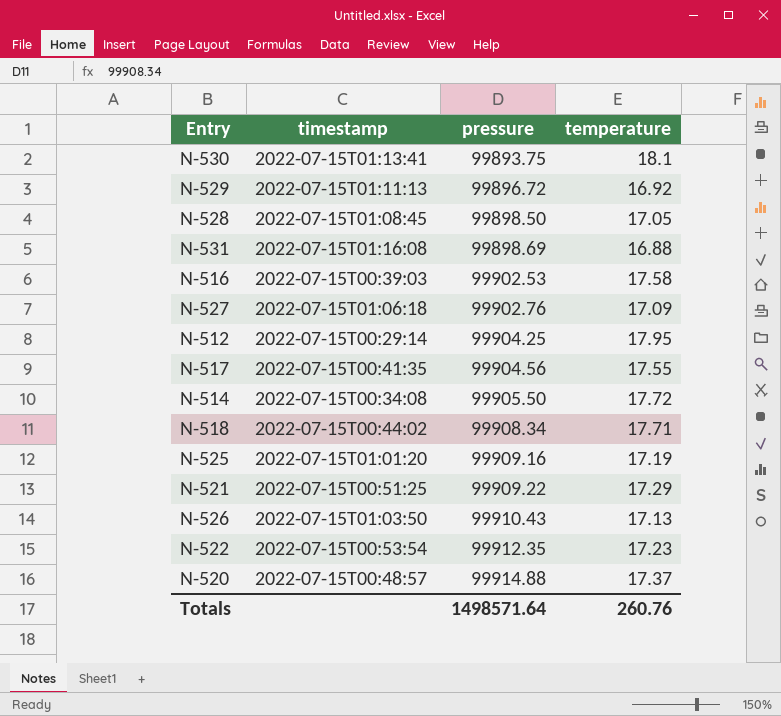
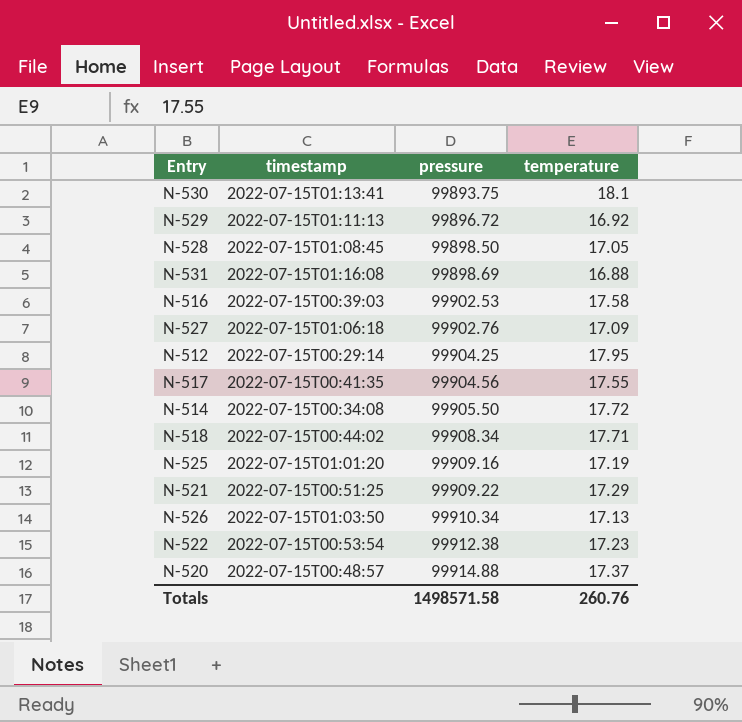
N-526 | pressure: 99910.43 -> 99910.34
N-522 | pressure: 99912.35 -> 99912.38
Totals | pressure: 1498571.64 -> 1498571.58

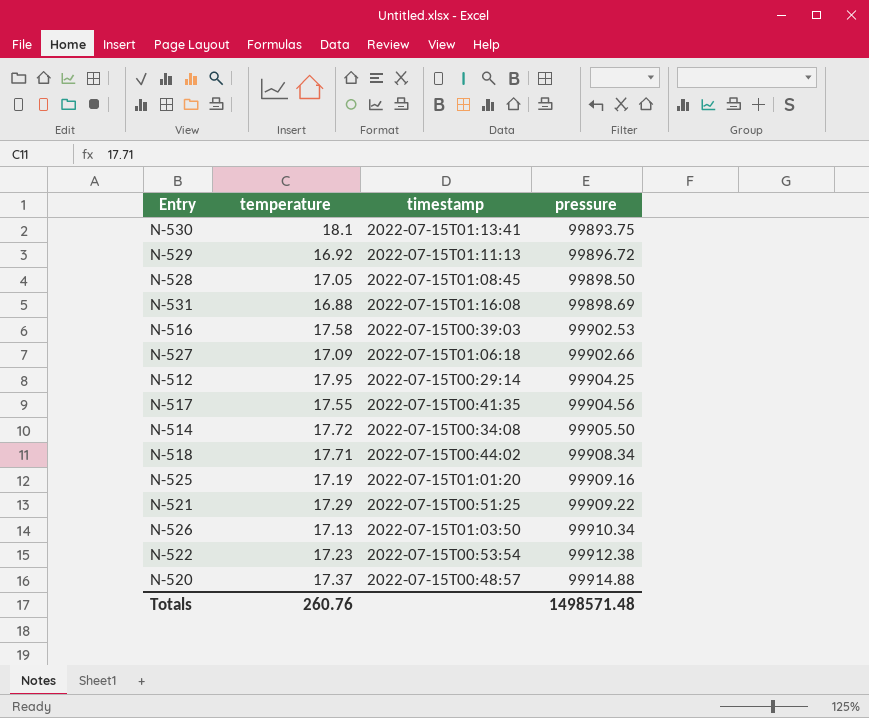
column temperature | position: 4 -> 2
N-527 | pressure: 99902.76 -> 99902.66
Totals | pressure: 1498571.58 -> 1498571.48

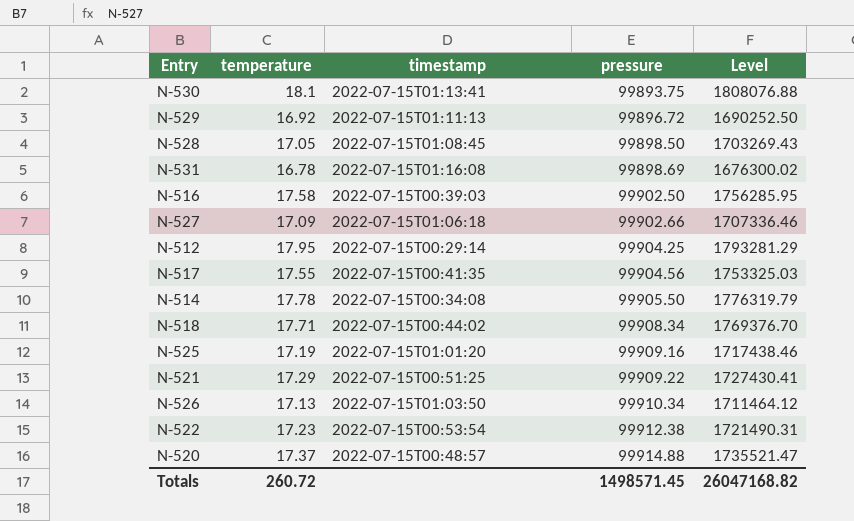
column Level | formula: none -> [temperature] * [pressure]
N-531 | temperature: 16.88 -> 16.78
N-516 | pressure: 99902.53 -> 99902.50
N-514 | temperature: 17.72 -> 17.78
Totals | temperature: 260.76 -> 260.72
Totals | pressure: 1498571.48 -> 1498571.45

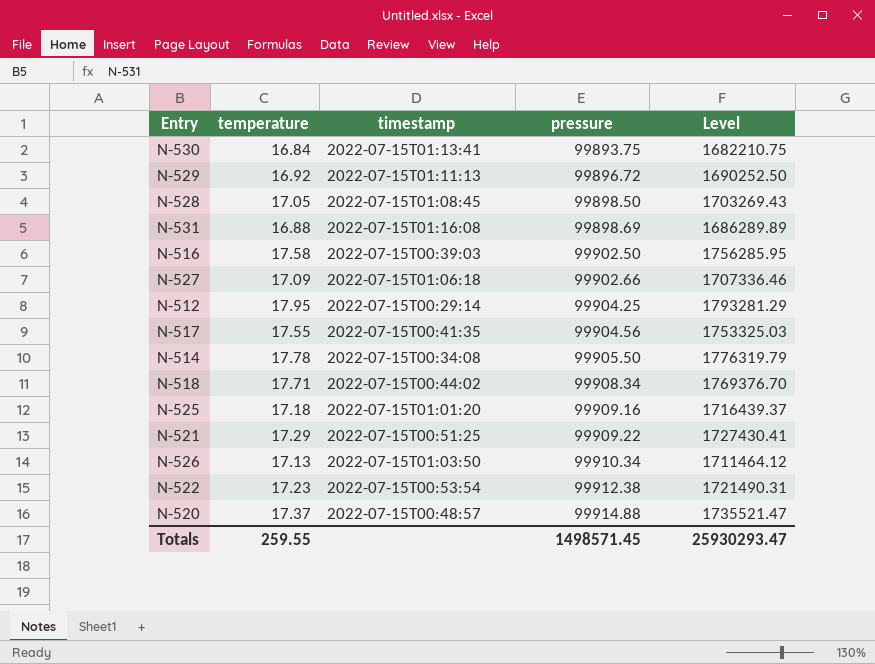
N-530 | temperature: 18.1 -> 16.84
N-530 | Level: 1808076.88 -> 1682210.75
N-531 | temperature: 16.78 -> 16.88
N-531 | Level: 1676300.02 -> 1686289.89
N-525 | temperature: 17.19 -> 17.18
N-525 | Level: 1717438.46 -> 1716439.37
Totals | temperature: 260.72 -> 259.55
Totals | Level: 26047168.82 -> 25930293.47

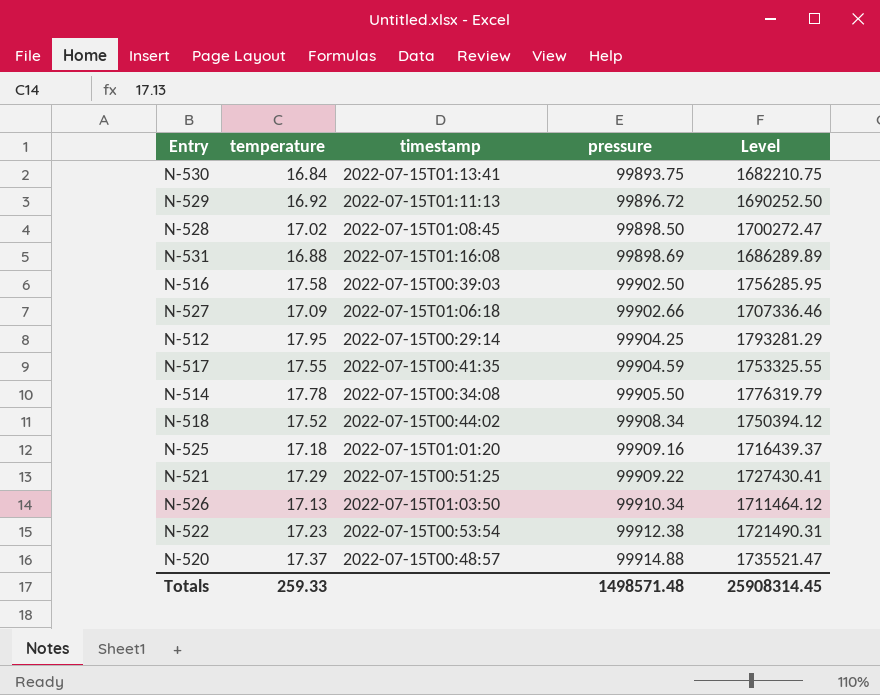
N-528 | temperature: 17.05 -> 17.02
N-528 | Level: 1703269.43 -> 1700272.47
N-517 | pressure: 99904.56 -> 99904.59
N-517 | Level: 1753325.03 -> 1753325.55
N-518 | temperature: 17.71 -> 17.52
N-518 | Level: 1769376.70 -> 1750394.12
Totals | temperature: 259.55 -> 259.33
Totals | pressure: 1498571.45 -> 1498571.48
Totals | Level: 25930293.47 -> 25908314.45

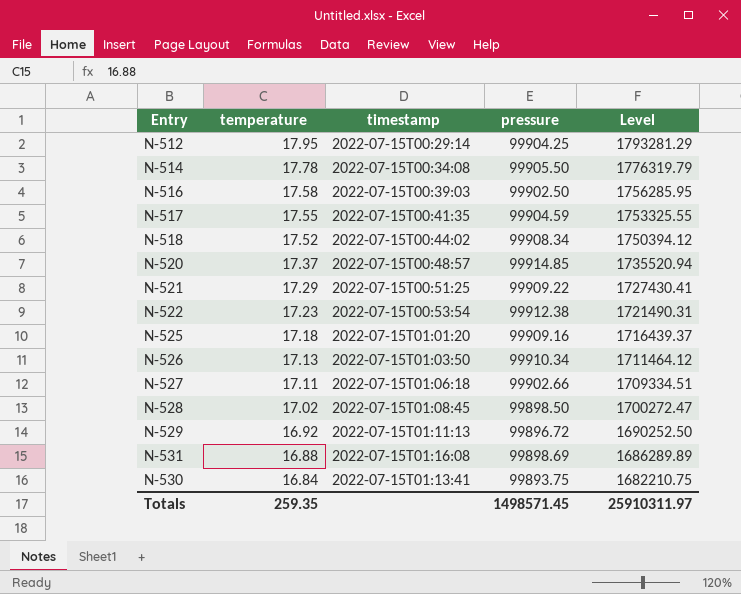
row order: pressure ascending -> temperature descending
N-520 | pressure: 99914.88 -> 99914.85
N-520 | Level: 1735521.47 -> 1735520.94
N-527 | temperature: 17.09 -> 17.11
N-527 | Level: 1707336.46 -> 1709334.51
Totals | temperature: 259.33 -> 259.35
Totals | pressure: 1498571.48 -> 1498571.45
Totals | Level: 25908314.45 -> 25910311.97

